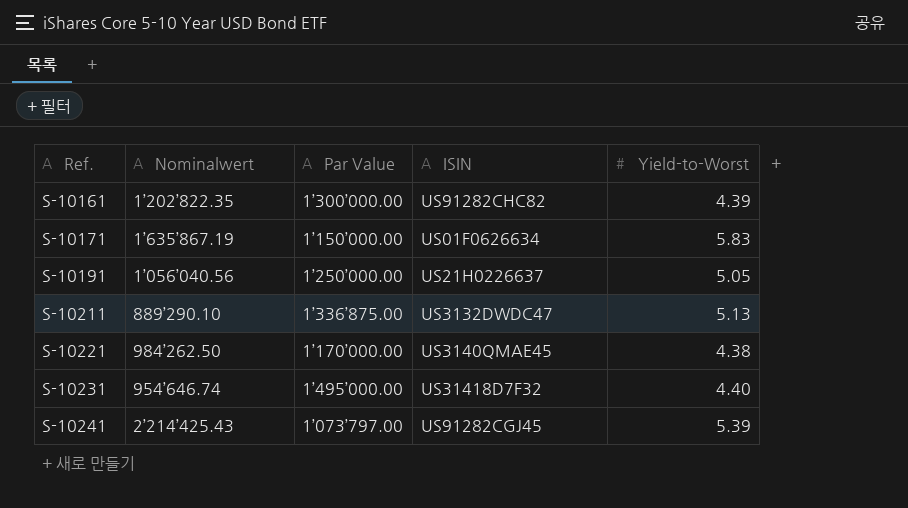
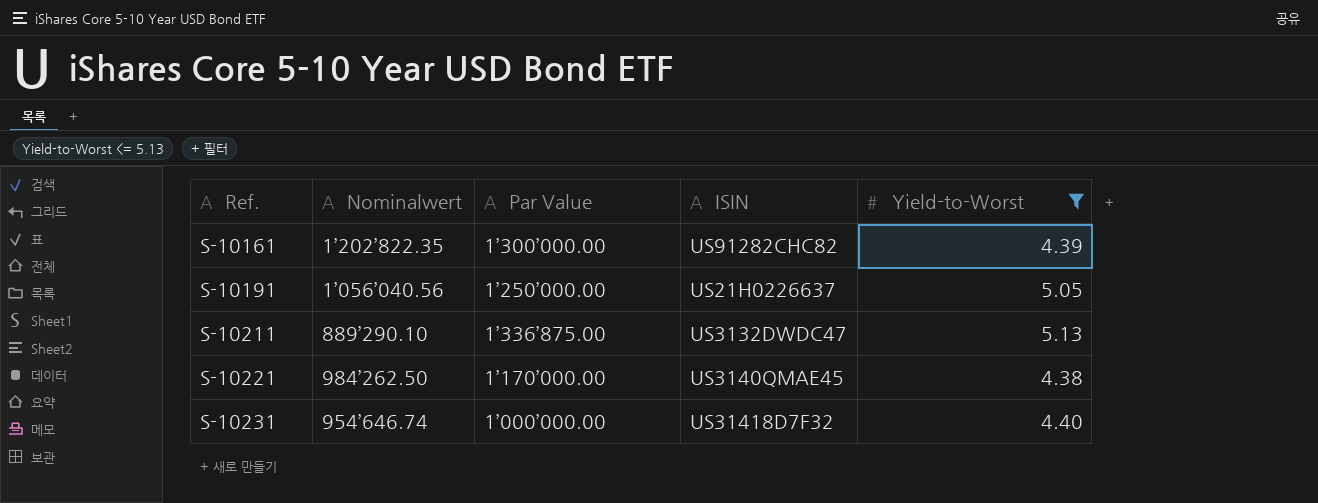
filter: none -> Yield-to-Worst <= 5.13
S-10231 | Par Value: 1’495’000.00 -> 1’000’000.00

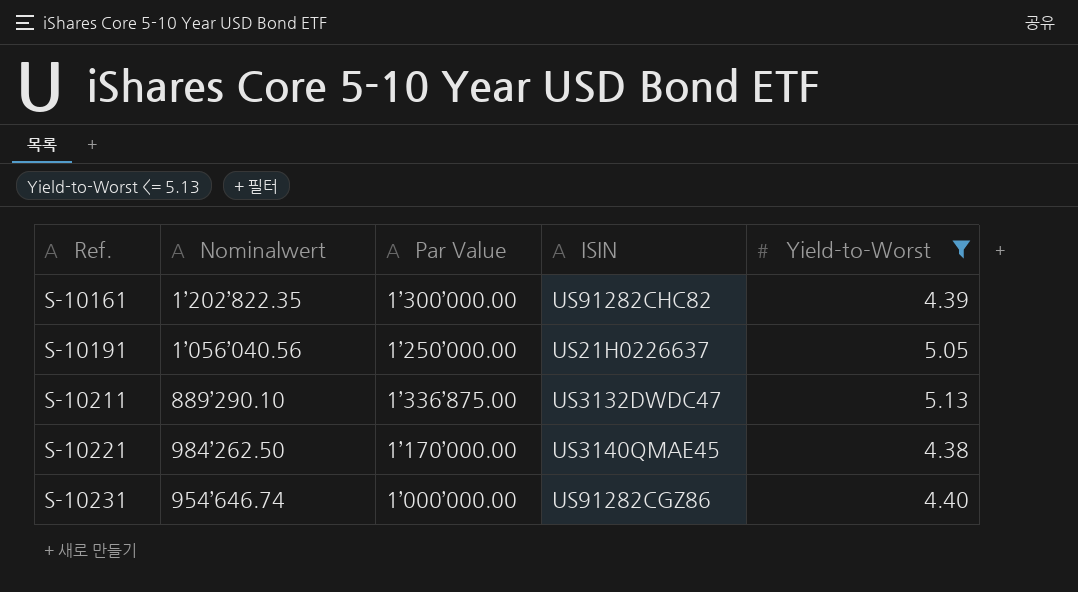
S-10231 | ISIN: US31418D7F32 -> US91282CGZ86

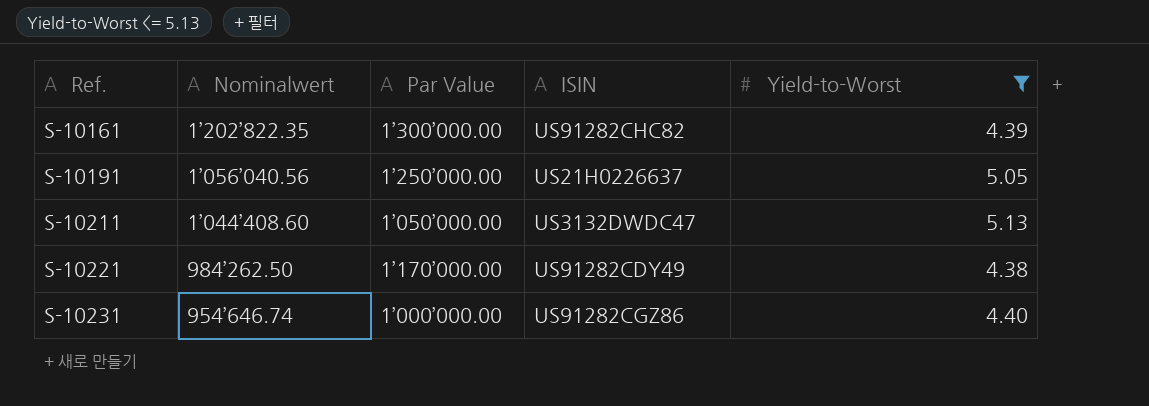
S-10211 | Nominalwert: 889’290.10 -> 1’044’408.60
S-10211 | Par Value: 1’336’875.00 -> 1’050’000.00
S-10221 | ISIN: US3140QMAE45 -> US91282CDY49

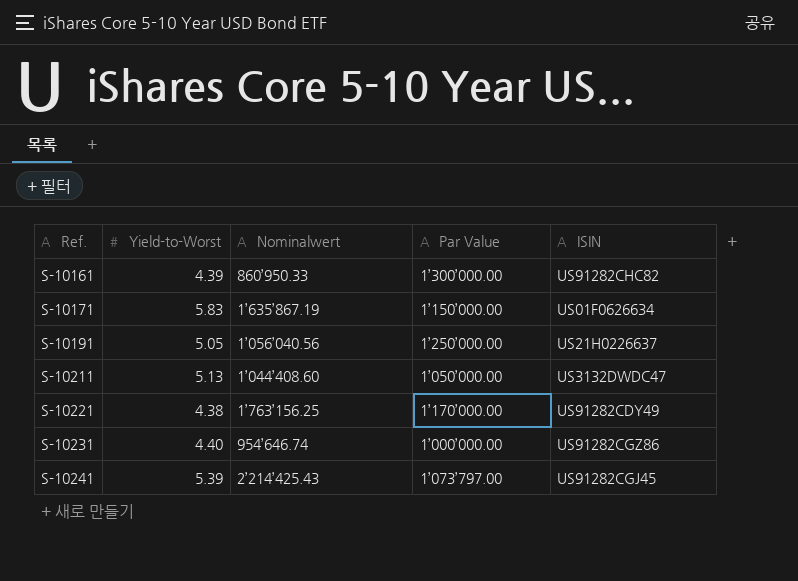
filter: Yield-to-Worst <= 5.13 -> none
column Yield-to-Worst | position: 5 -> 2
S-10161 | Nominalwert: 1’202’822.35 -> 860’950.33
S-10221 | Nominalwert: 984’262.50 -> 1’763’156.25

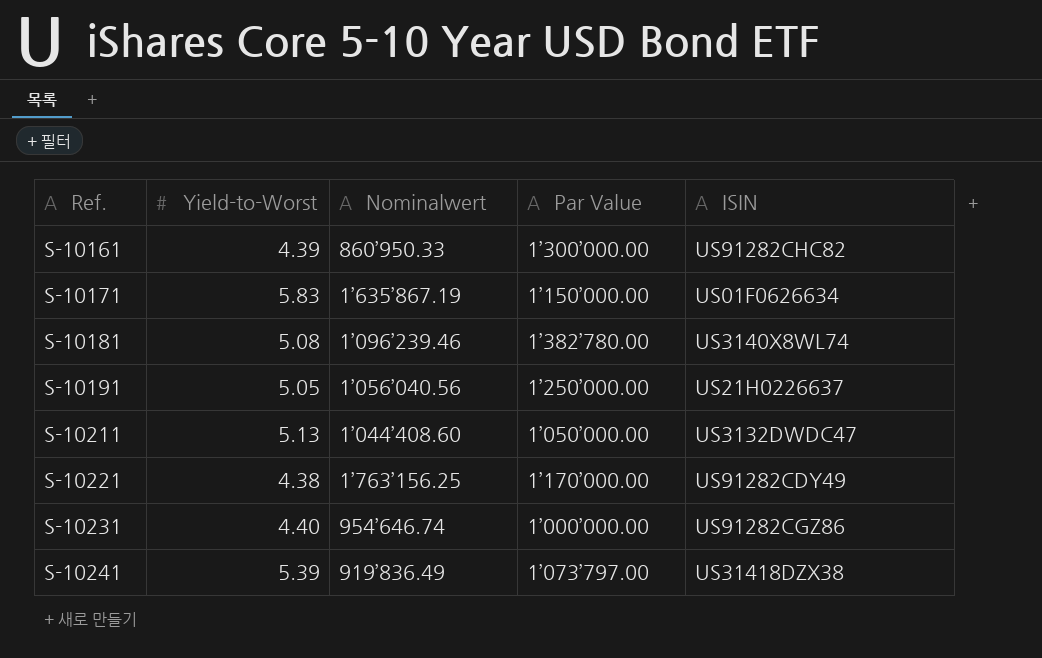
row S-10181: none -> 5.08 | 1’096’239.46 | 1’382’780.00 | US3140X8WL74
S-10241 | Nominalwert: 2’214’425.43 -> 919’836.49
S-10241 | ISIN: US91282CGJ45 -> US31418DZX38

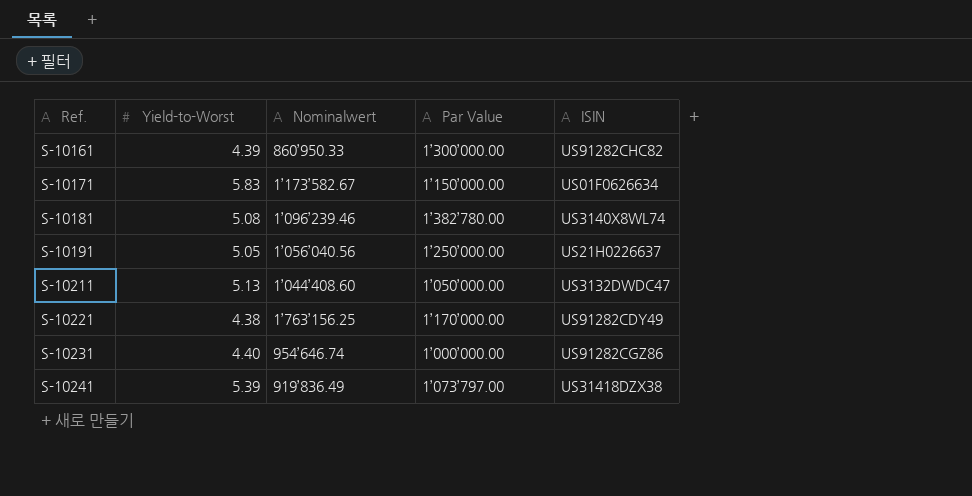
S-10171 | Nominalwert: 1’635’867.19 -> 1’173’582.67

